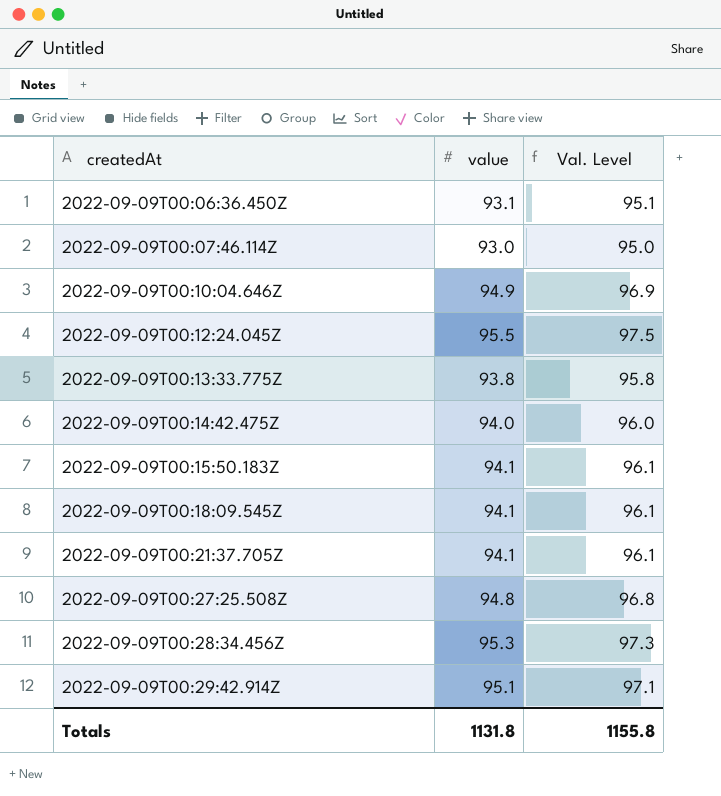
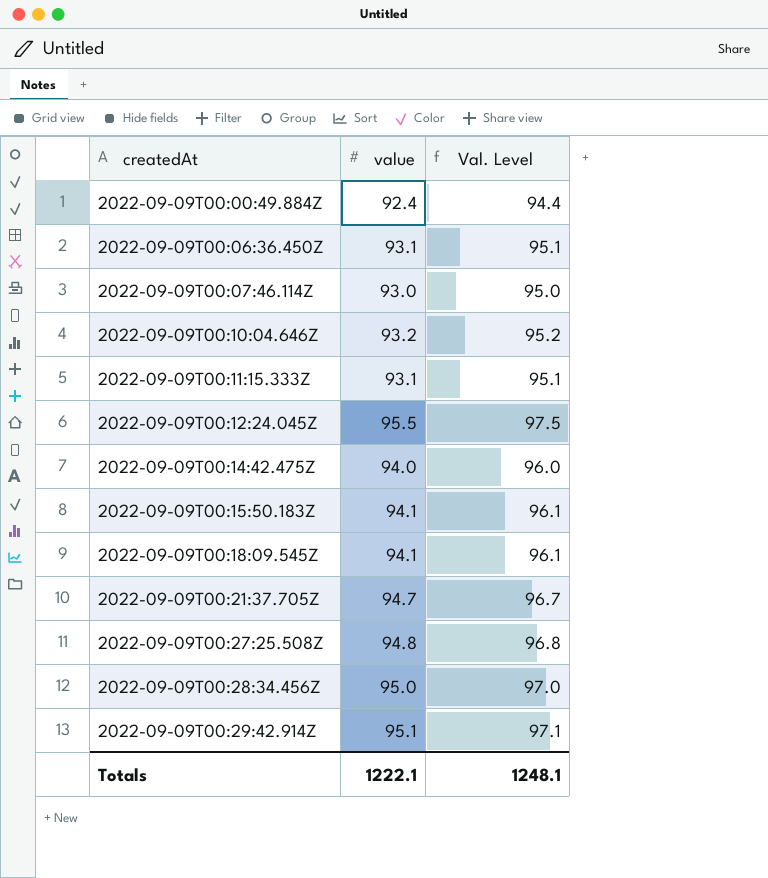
row 2022-09-09T00:13:33.775Z: 93.8 | 95.8 -> none
row 2022-09-09T00:00:49.884Z: none -> 92.4 | 94.4
2022-09-09T00:10:04.646Z | value: 94.9 -> 93.2
2022-09-09T00:10:04.646Z | Val. Level: 96.9 -> 95.2
row 2022-09-09T00:11:15.333Z: none -> 93.1 | 95.1
2022-09-09T00:21:37.705Z | value: 94.1 -> 94.7
2022-09-09T00:21:37.705Z | Val. Level: 96.1 -> 96.7
2022-09-09T00:28:34.456Z | value: 95.3 -> 95.0
2022-09-09T00:28:34.456Z | Val. Level: 97.3 -> 97.0
Totals | value: 1131.8 -> 1222.1
Totals | Val. Level: 1155.8 -> 1248.1

